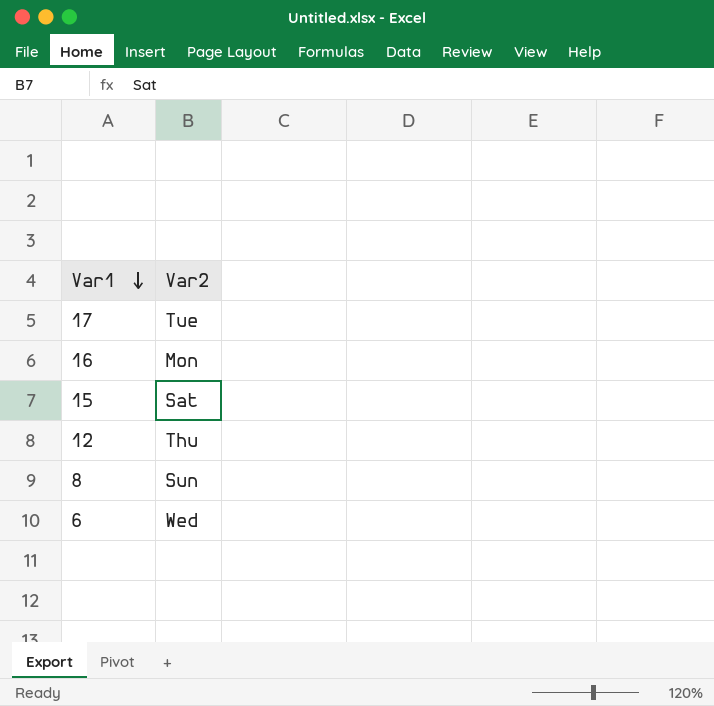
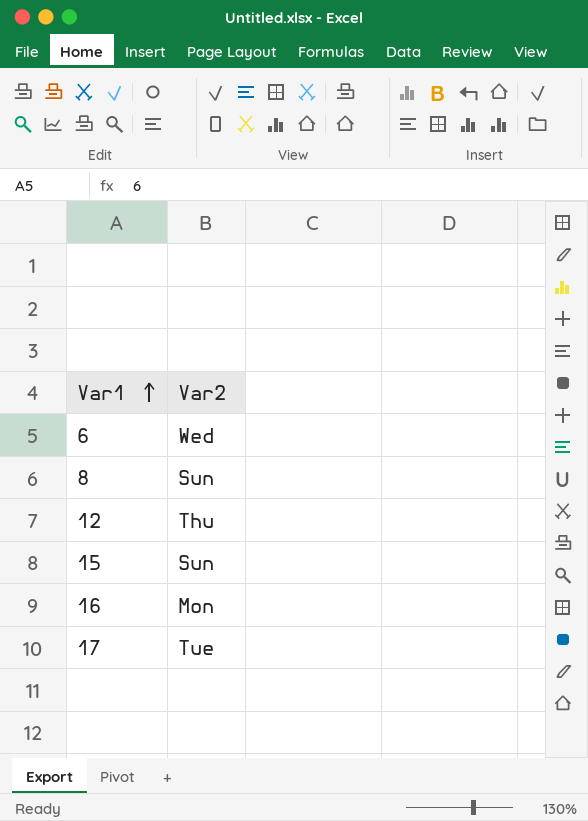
row order: Var1 descending -> Var1 ascending
15 | Var2: Sat -> Sun

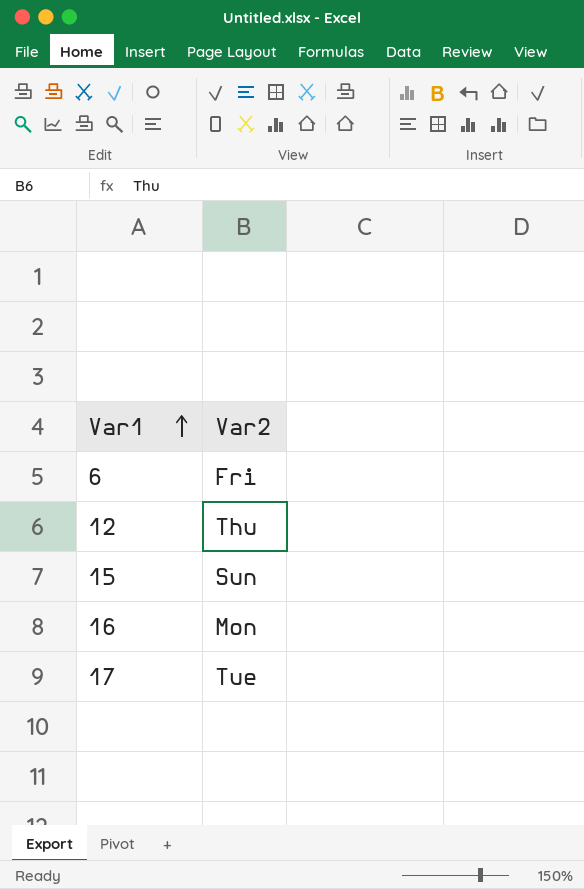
row 8: Sun -> none
6 | Var2: Wed -> Fri

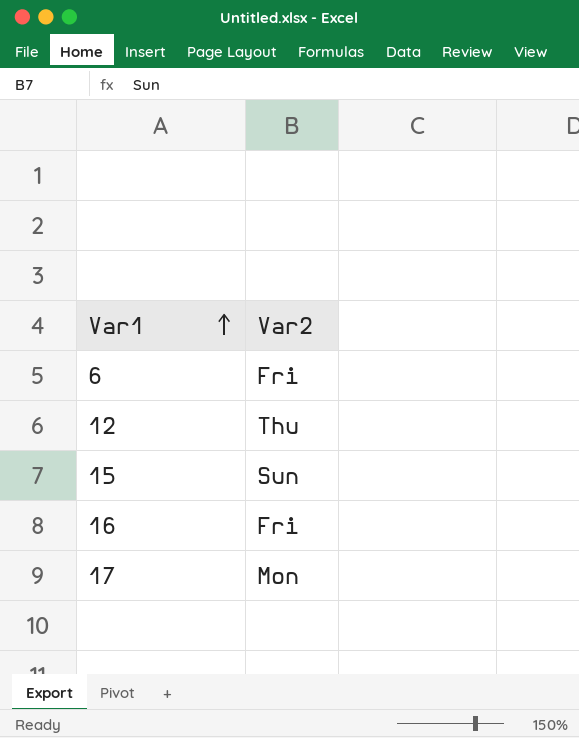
16 | Var2: Mon -> Fri
17 | Var2: Tue -> Mon

